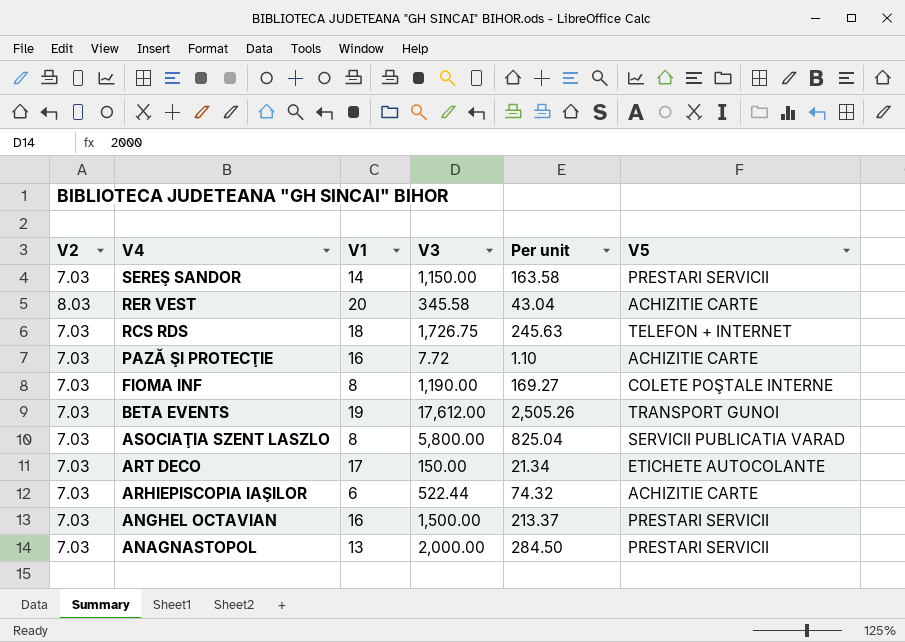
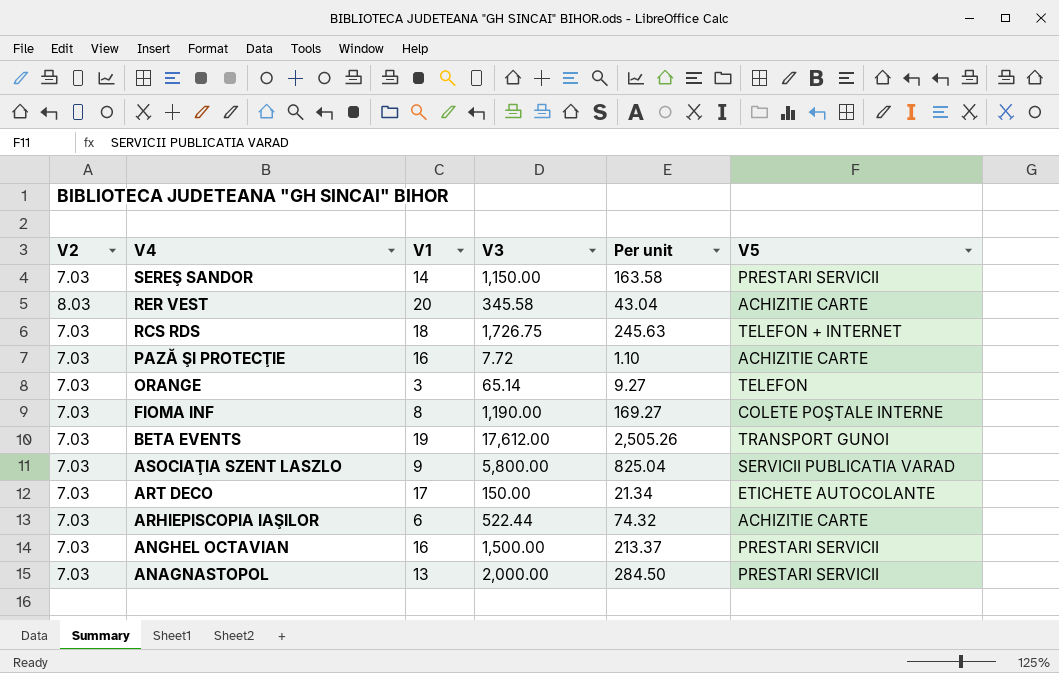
row ORANGE: none -> 7.03 | 3 | 65.14 | 9.27 | TELEFON
ASOCIAŢIA SZENT LASZLO | V1: 8 -> 9

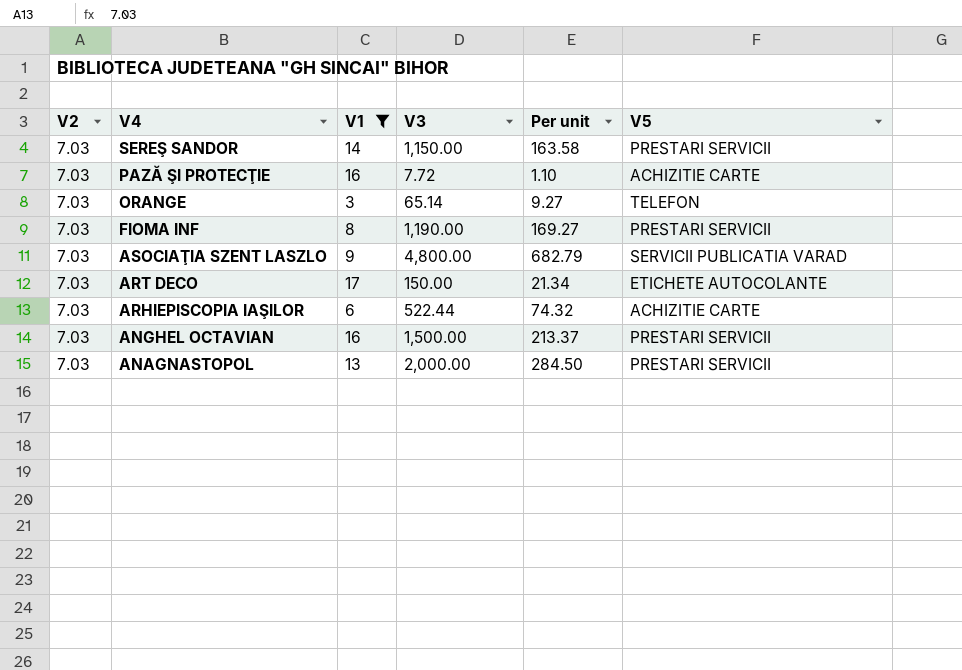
filter: none -> V1 <= 17
FIOMA INF | V5: COLETE POŞTALE INTERNE -> PRESTARI SERVICII
ASOCIAŢIA SZENT LASZLO | V3: 5,800.00 -> 4,800.00
ASOCIAŢIA SZENT LASZLO | Per unit: 825.04 -> 682.79

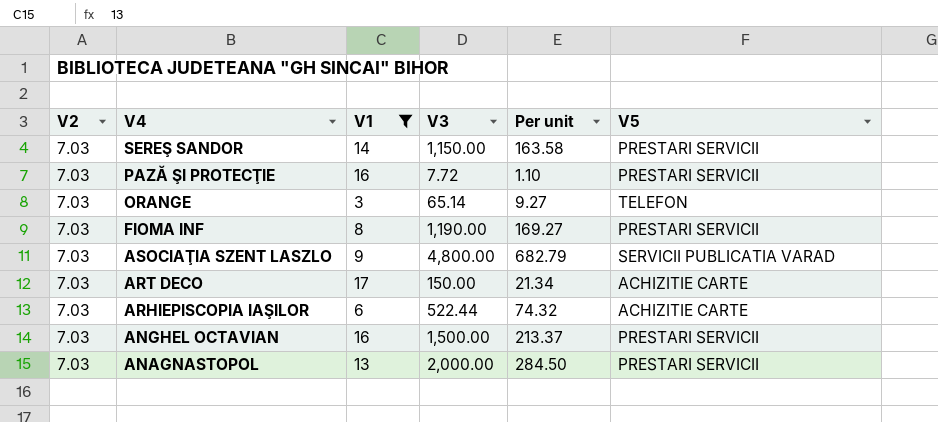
PAZĂ ŞI PROTECŢIE | V5: ACHIZITIE CARTE -> PRESTARI SERVICII
ART DECO | V5: ETICHETE AUTOCOLANTE -> ACHIZITIE CARTE

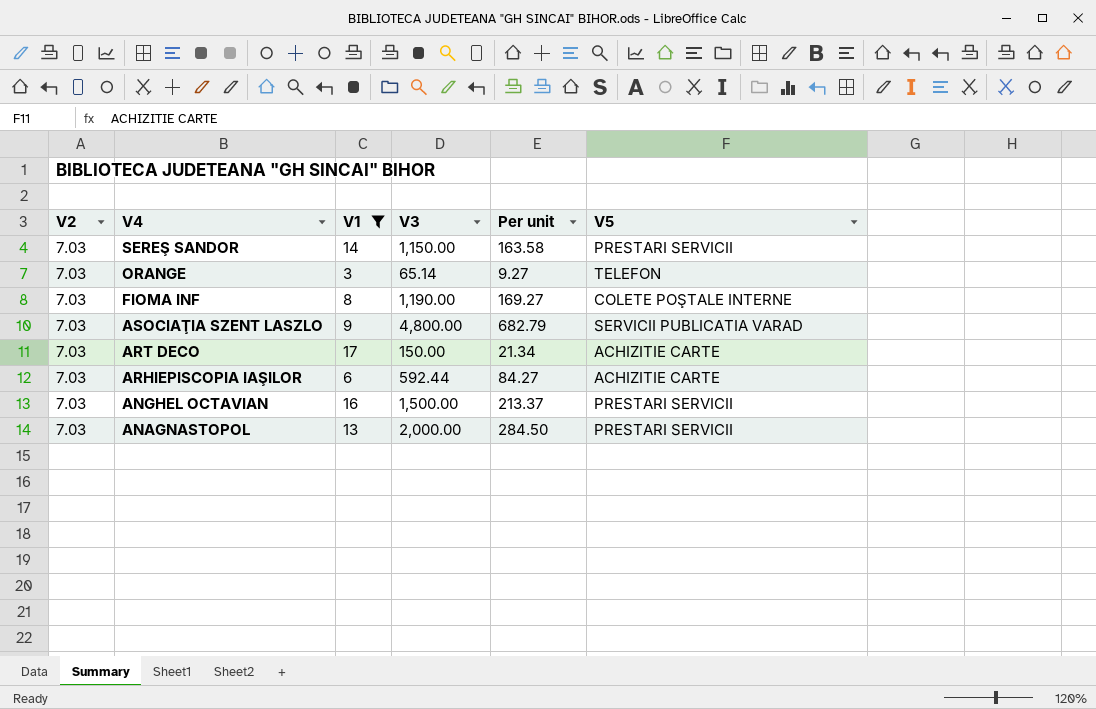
row PAZĂ ŞI PROTECŢIE: 7.03 | 16 | 7.72 | 1.10 | PRESTARI SERVICII -> none
FIOMA INF | V5: PRESTARI SERVICII -> COLETE POŞTALE INTERNE
ARHIEPISCOPIA IAŞILOR | V3: 522.44 -> 592.44
ARHIEPISCOPIA IAŞILOR | Per unit: 74.32 -> 84.27

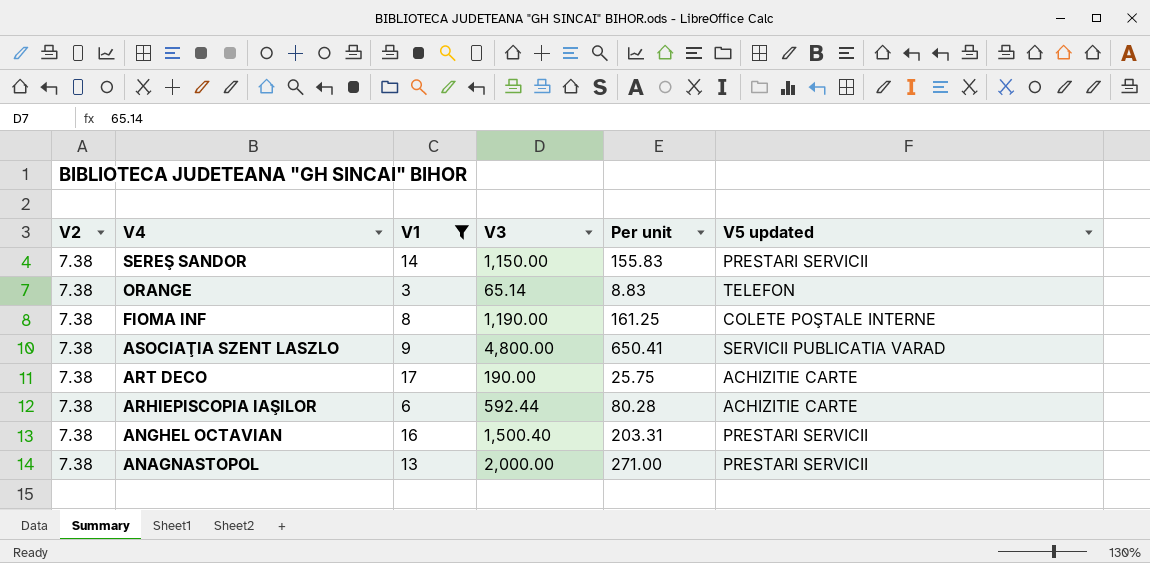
column name: V5 -> V5 updated
SEREŞ SANDOR | V2: 7.03 -> 7.38
SEREŞ SANDOR | Per unit: 163.58 -> 155.83
ORANGE | V2: 7.03 -> 7.38
ORANGE | Per unit: 9.27 -> 8.83
FIOMA INF | V2: 7.03 -> 7.38
FIOMA INF | Per unit: 169.27 -> 161.25
ASOCIAŢIA SZENT LASZLO | V2: 7.03 -> 7.38
ASOCIAŢIA SZENT LASZLO | Per unit: 682.79 -> 650.41
ART DECO | V2: 7.03 -> 7.38
ART DECO | V3: 150.00 -> 190.00
ART DECO | Per unit: 21.34 -> 25.75
ARHIEPISCOPIA IAŞILOR | V2: 7.03 -> 7.38
ARHIEPISCOPIA IAŞILOR | Per unit: 84.27 -> 80.28
ANGHEL OCTAVIAN | V2: 7.03 -> 7.38
ANGHEL OCTAVIAN | V3: 1,500.00 -> 1,500.40
ANGHEL OCTAVIAN | Per unit: 213.37 -> 203.31
ANAGNASTOPOL | V2: 7.03 -> 7.38
ANAGNASTOPOL | Per unit: 284.50 -> 271.00

